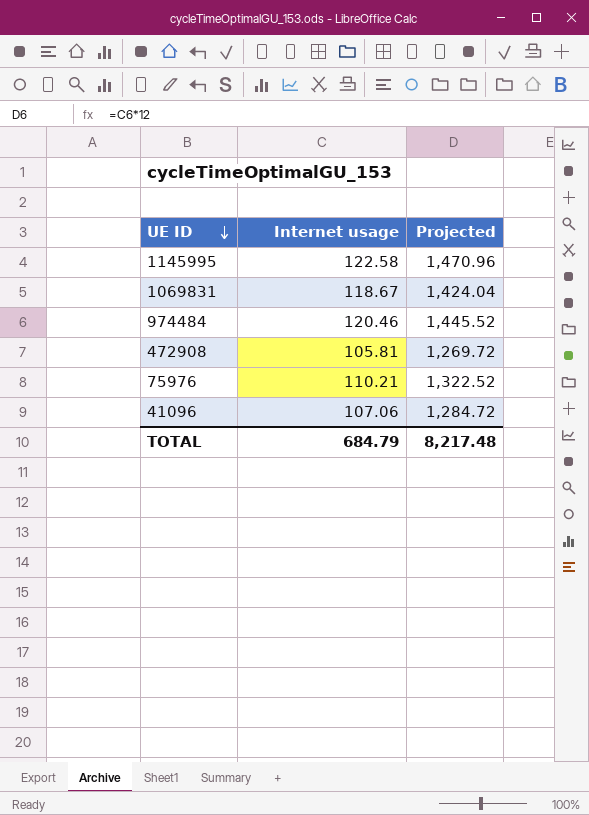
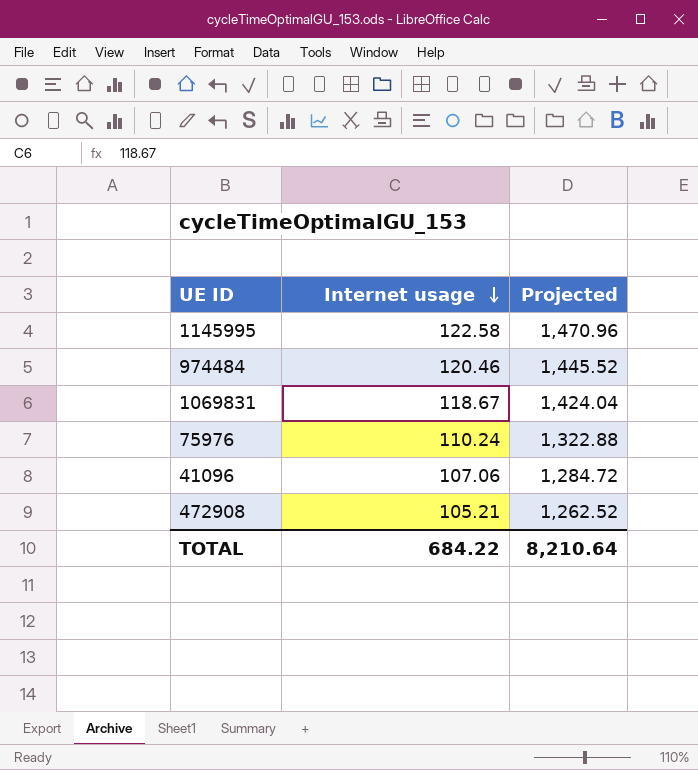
row order: UE ID descending -> Internet usage descending
75976 | Internet usage: 110.21 -> 110.24
75976 | Projected: 1,322.52 -> 1,322.88
472908 | Internet usage: 105.81 -> 105.21
472908 | Projected: 1,269.72 -> 1,262.52
TOTAL | Internet usage: 684.79 -> 684.22
TOTAL | Projected: 8,217.48 -> 8,210.64

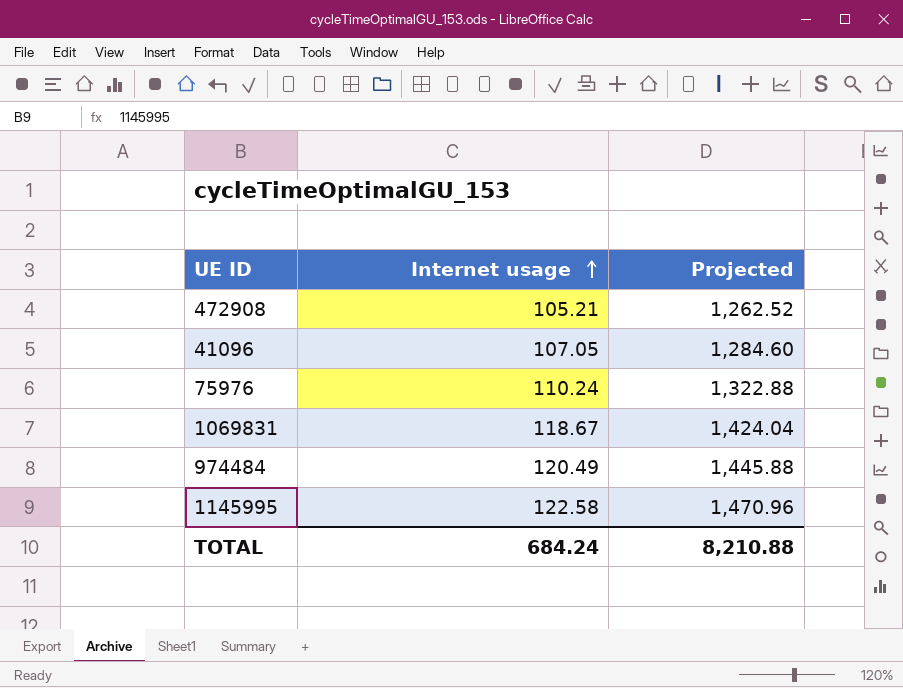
row order: Internet usage descending -> Internet usage ascending
41096 | Internet usage: 107.06 -> 107.05
41096 | Projected: 1,284.72 -> 1,284.60
974484 | Internet usage: 120.46 -> 120.49
974484 | Projected: 1,445.52 -> 1,445.88
TOTAL | Internet usage: 684.22 -> 684.24
TOTAL | Projected: 8,210.64 -> 8,210.88

